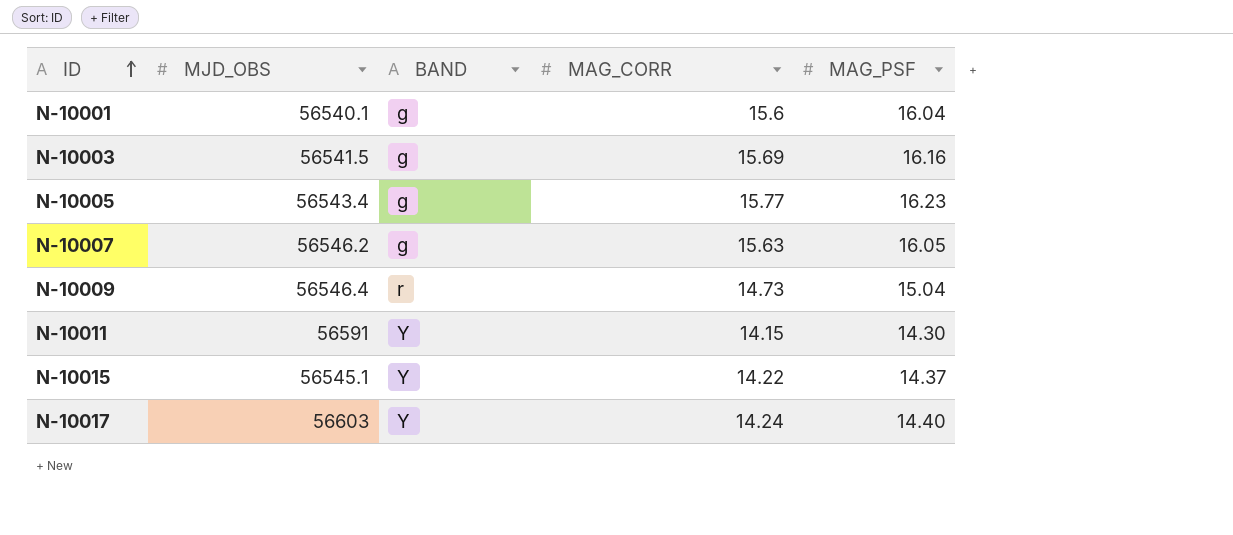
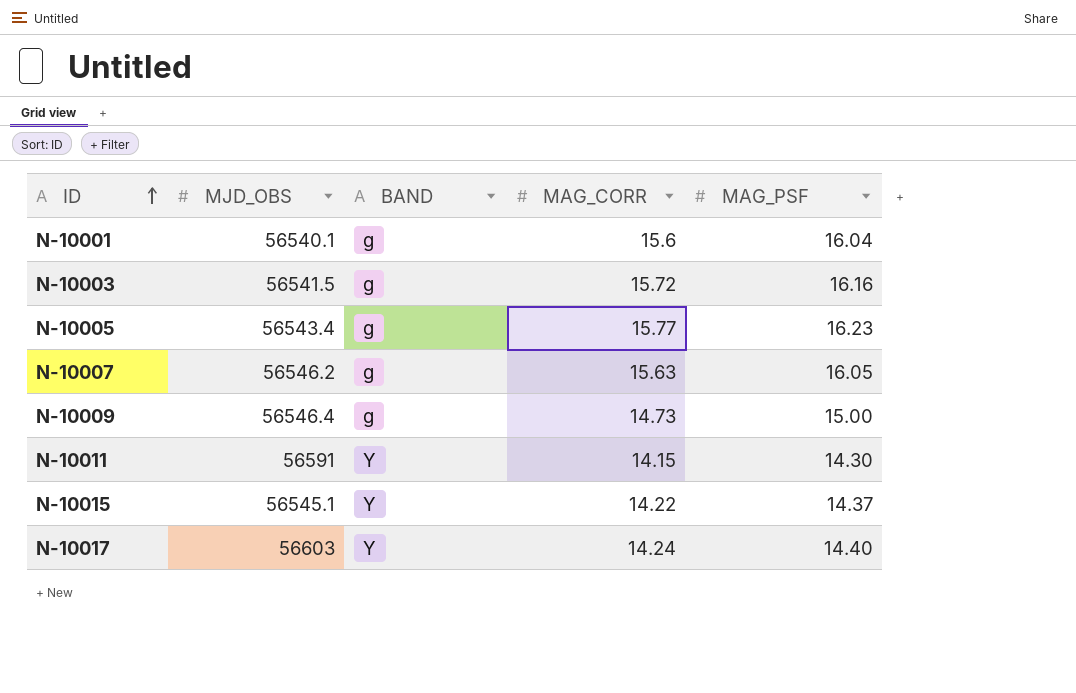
N-10003 | MAG_CORR: 15.69 -> 15.72
N-10009 | BAND: r -> g
N-10009 | MAG_PSF: 15.04 -> 15.00

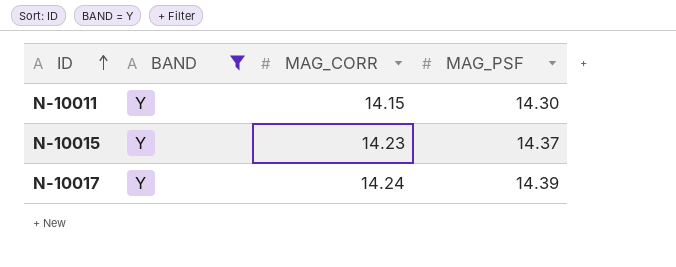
filter: none -> BAND = Y
column MJD_OBS | position: 2 -> none
N-10015 | MAG_CORR: 14.22 -> 14.23
N-10017 | MAG_PSF: 14.40 -> 14.39

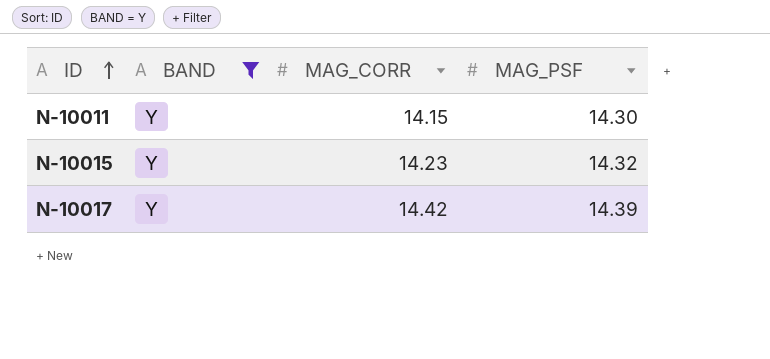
N-10015 | MAG_PSF: 14.37 -> 14.32
N-10017 | MAG_CORR: 14.24 -> 14.42

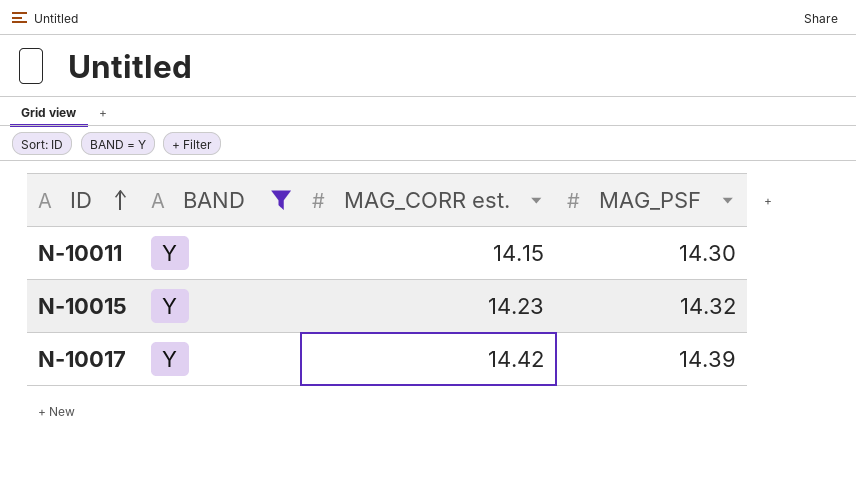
column name: MAG_CORR -> MAG_CORR est.

